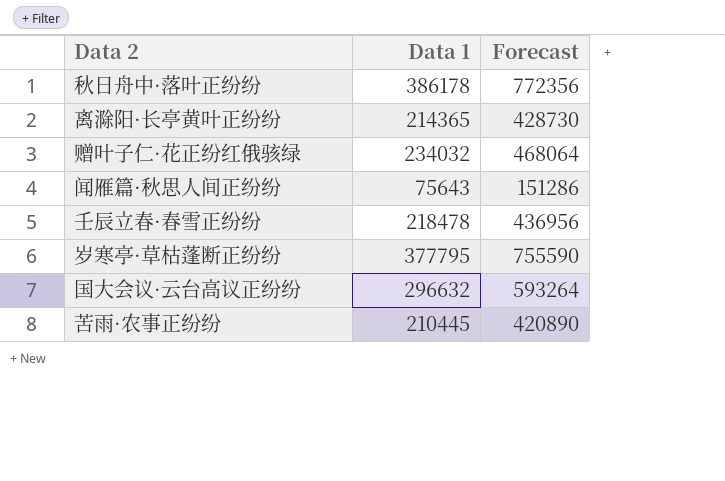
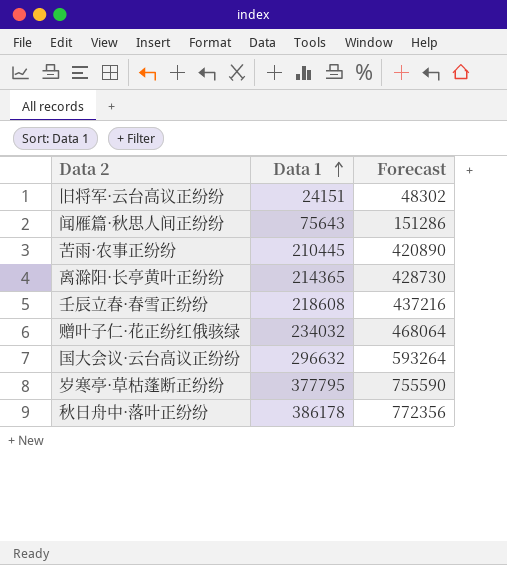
row order: none -> Data 1 ascending
row 旧将军·云台高议正纷纷: none -> 24151 | 48302
壬辰立春·春雪正纷纷 | Data 1: 218478 -> 218608
壬辰立春·春雪正纷纷 | Forecast: 436956 -> 437216

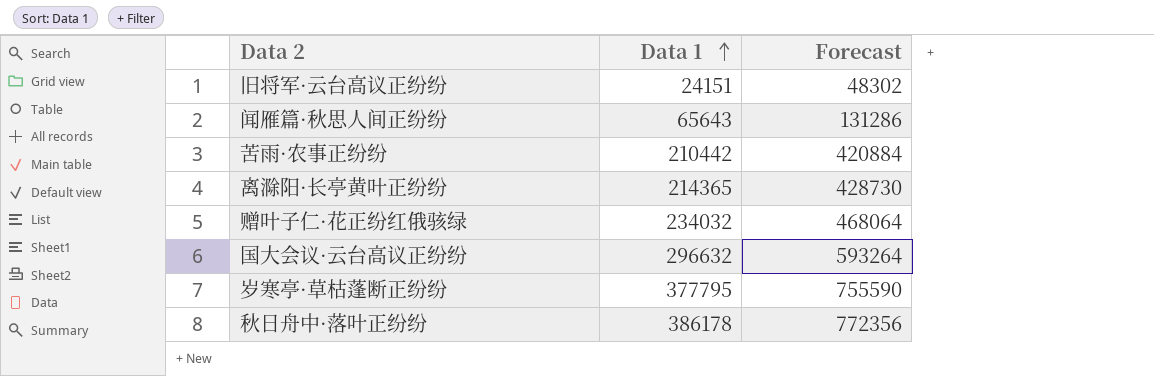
row 壬辰立春·春雪正纷纷: 218608 | 437216 -> none
闻雁篇·秋思人间正纷纷 | Data 1: 75643 -> 65643
闻雁篇·秋思人间正纷纷 | Forecast: 151286 -> 131286
苦雨·农事正纷纷 | Data 1: 210445 -> 210442
苦雨·农事正纷纷 | Forecast: 420890 -> 420884

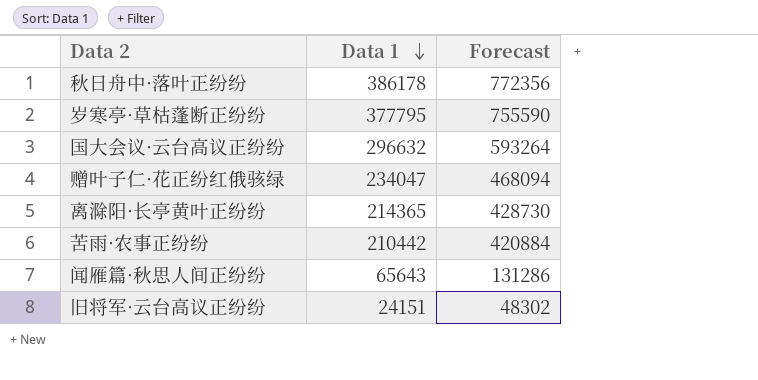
row order: Data 1 ascending -> Data 1 descending
赠叶子仁·花正纷红俄骇绿 | Data 1: 234032 -> 234047
赠叶子仁·花正纷红俄骇绿 | Forecast: 468064 -> 468094

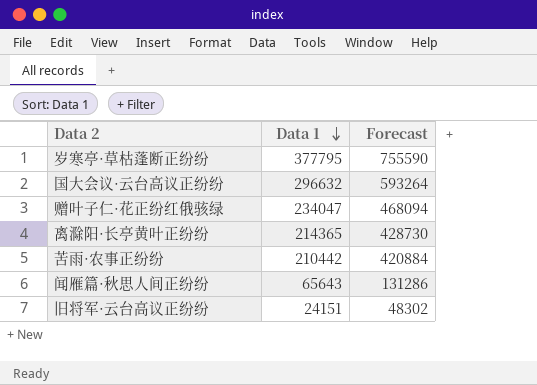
row 秋日舟中·落叶正纷纷: 386178 | 772356 -> none

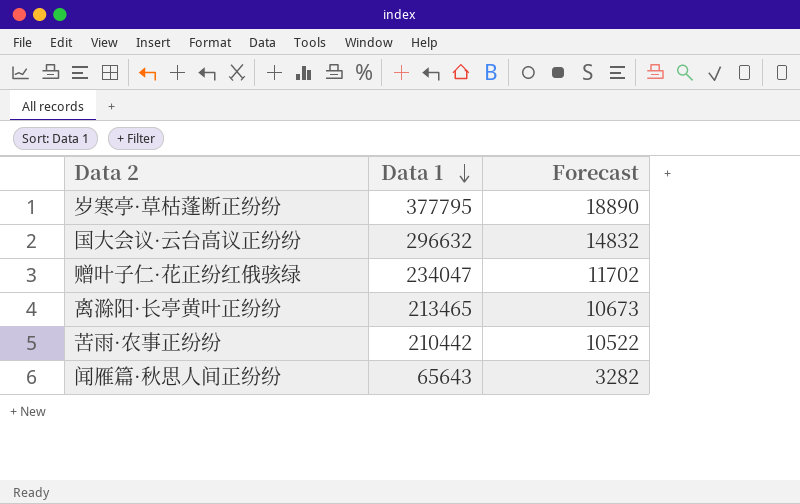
column Forecast | formula: [Data 1] * 2 -> [Data 1] * 0.05
row 旧将军·云台高议正纷纷: 24151 | 48302 -> none
离滁阳·长亭黄叶正纷纷 | Data 1: 214365 -> 213465

